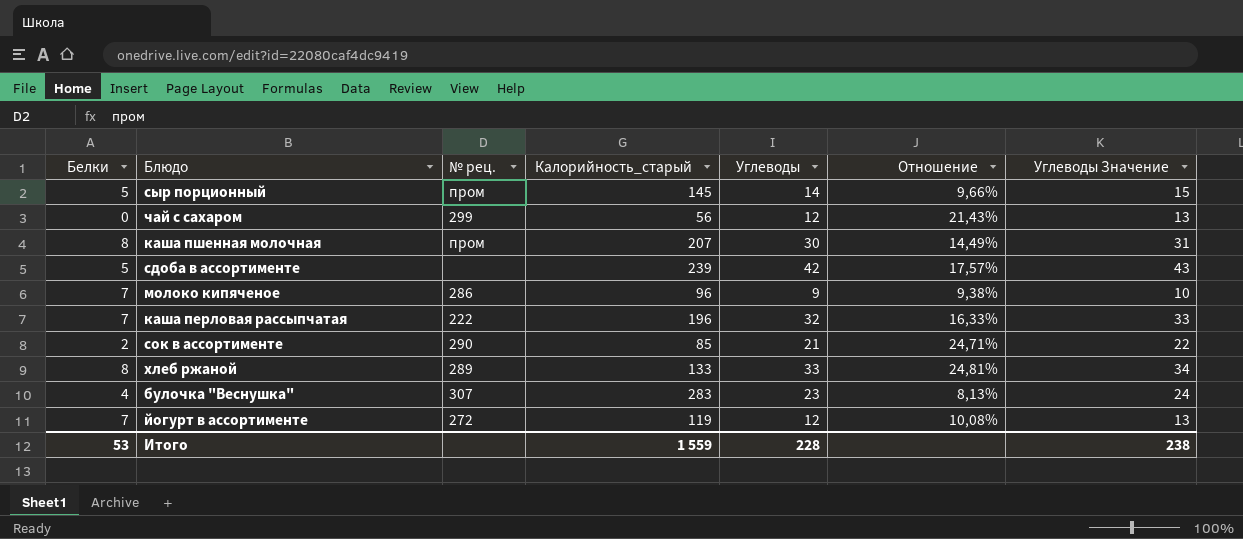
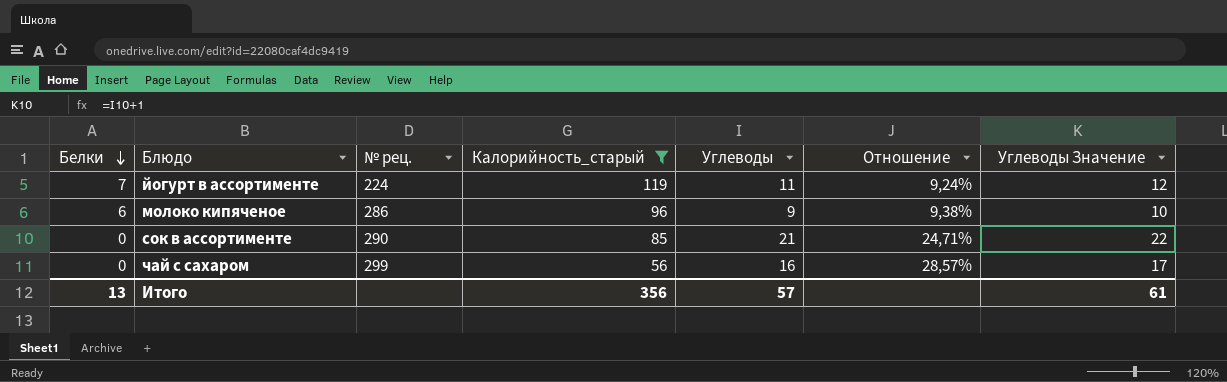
filter: none -> Калорийность_старый <= 119
row order: none -> Белки descending
йогурт в ассортименте | № рец.: 272 -> 224
йогурт в ассортименте | Углеводы: 12 -> 11
йогурт в ассортименте | Отношение: 10,08% -> 9,24%
йогурт в ассортименте | Углеводы Значение: 13 -> 12
молоко кипяченое | Белки: 7 -> 6
сок в ассортименте | Белки: 2 -> 0
чай с сахаром | Углеводы: 12 -> 16
чай с сахаром | Отношение: 21,43% -> 28,57%
чай с сахаром | Углеводы Значение: 13 -> 17
Итого | Белки: 53 -> 13
Итого | Калорийность_старый: 1 559 -> 356
Итого | Углеводы: 228 -> 57
Итого | Углеводы Значение: 238 -> 61

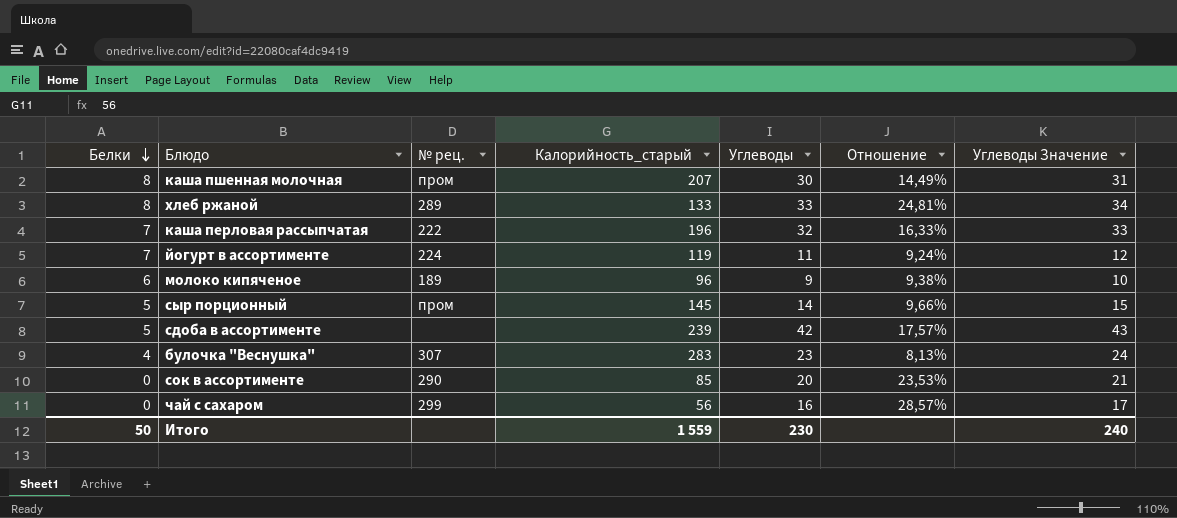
filter: Калорийность_старый <= 119 -> none
молоко кипяченое | № рец.: 286 -> 189
сок в ассортименте | Углеводы: 21 -> 20
сок в ассортименте | Отношение: 24,71% -> 23,53%
сок в ассортименте | Углеводы Значение: 22 -> 21
Итого | Белки: 13 -> 50
Итого | Калорийность_старый: 356 -> 1 559
Итого | Углеводы: 57 -> 230
Итого | Углеводы Значение: 61 -> 240

